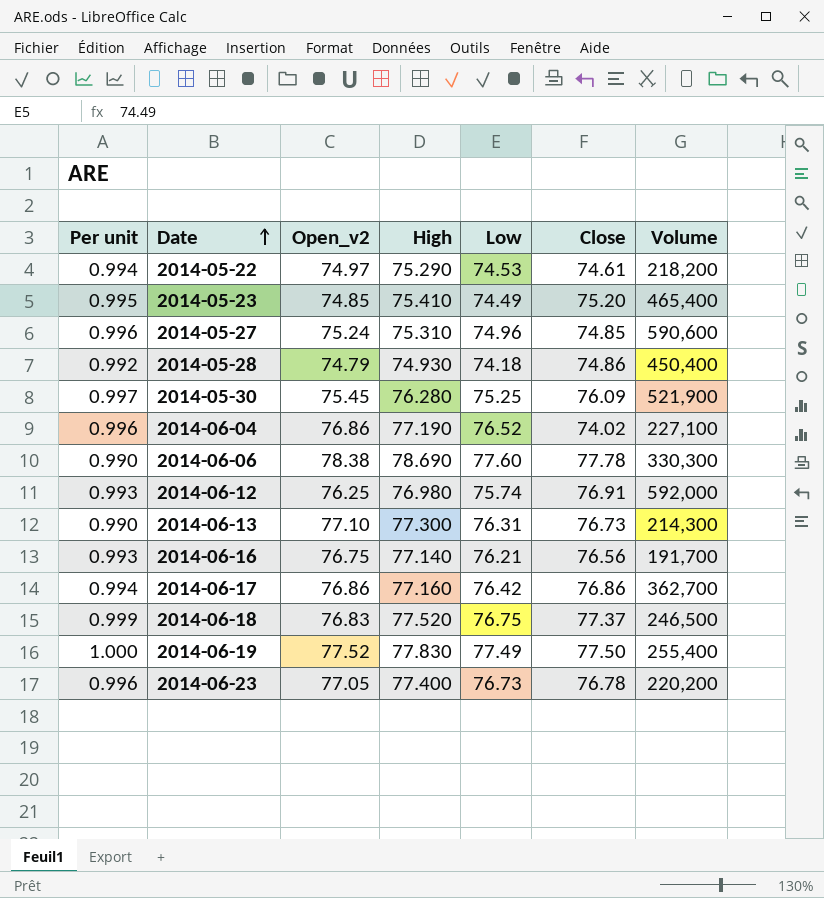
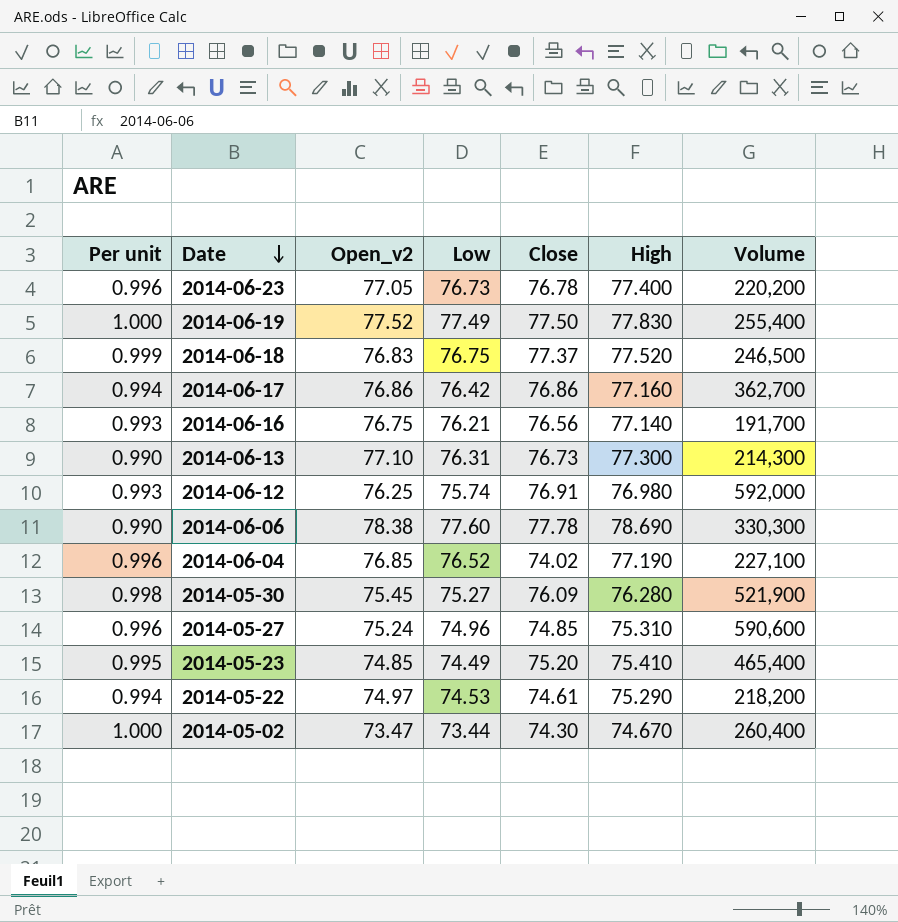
row order: Date ascending -> Date descending
column High | position: 4 -> 6
row 2014-05-28: 0.992 | 74.79 | 74.930 | 74.18 | 74.86 | 450,400 -> none
2014-06-04 | Open_v2: 76.86 -> 76.85
2014-05-30 | Per unit: 0.997 -> 0.998
2014-05-30 | Low: 75.25 -> 75.27
row 2014-05-02: none -> 1.000 | 73.47 | 73.44 | 74.30 | 74.670 | 260,400

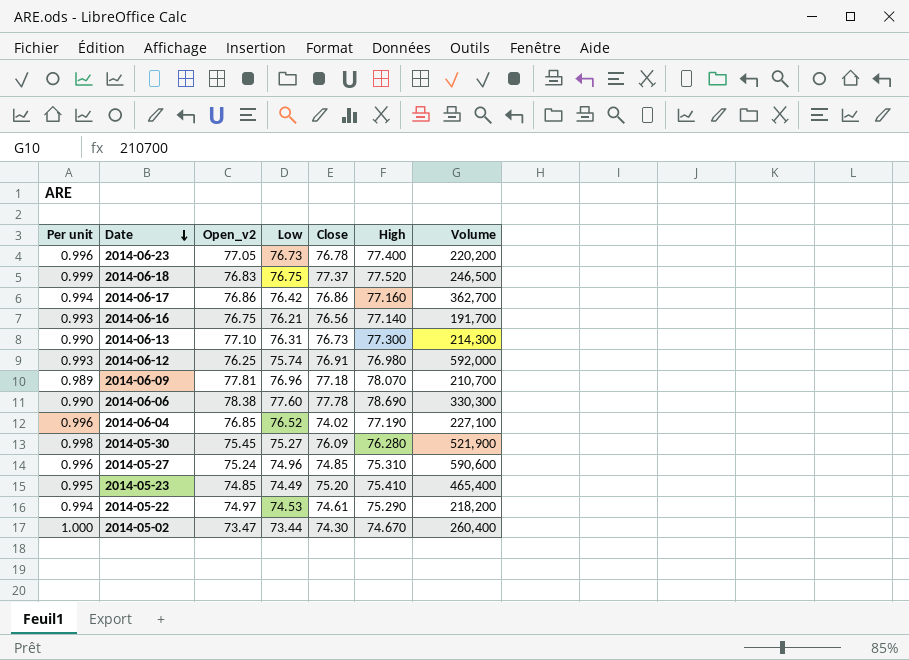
row 2014-06-19: 1.000 | 77.52 | 77.49 | 77.50 | 77.830 | 255,400 -> none
row 2014-06-09: none -> 0.989 | 77.81 | 76.96 | 77.18 | 78.070 | 210,700

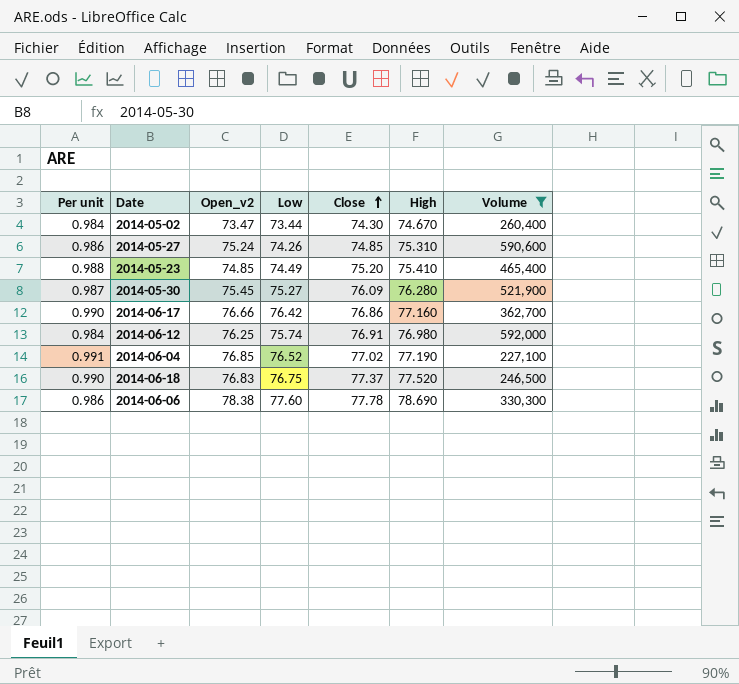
filter: none -> Volume >= 227,100
row order: Date descending -> Close ascending
column Per unit | formula: [Low] / [Open_v2] -> [Low] / [High]
2014-05-27 | Low: 74.96 -> 74.26
2014-06-17 | Open_v2: 76.86 -> 76.66
2014-06-04 | Close: 74.02 -> 77.02

